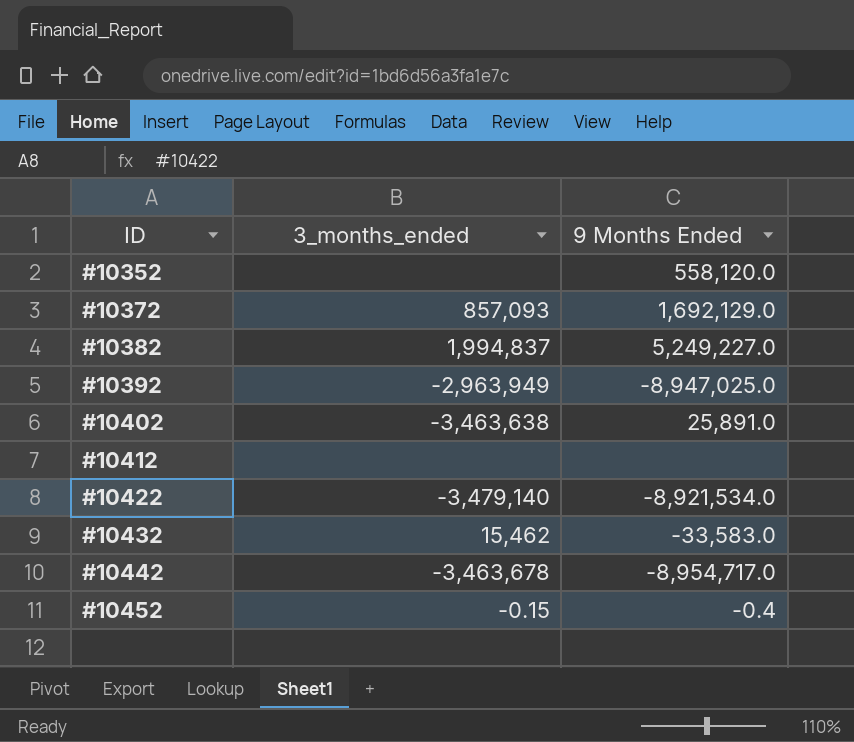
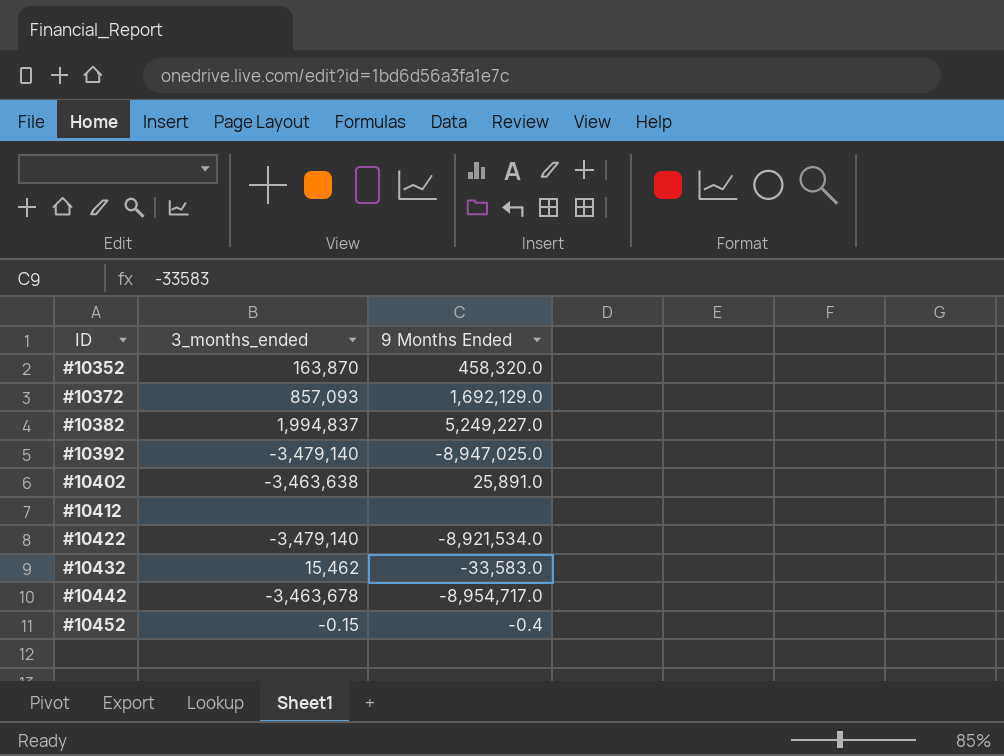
#10352 | 3_months_ended: none -> 163,870
#10352 | 9 Months Ended: 558,120.0 -> 458,320.0
#10392 | 3_months_ended: -2,963,949 -> -3,479,140

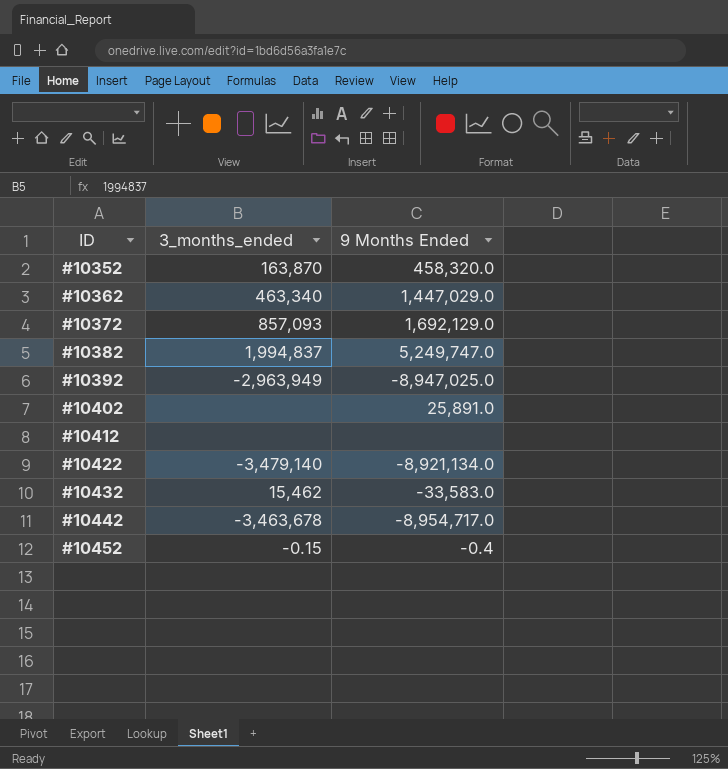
row #10362: none -> 463,340 | 1,447,029.0
#10382 | 9 Months Ended: 5,249,227.0 -> 5,249,747.0
#10392 | 3_months_ended: -3,479,140 -> -2,963,949
#10402 | 3_months_ended: -3,463,638 -> none
#10422 | 9 Months Ended: -8,921,534.0 -> -8,921,134.0

